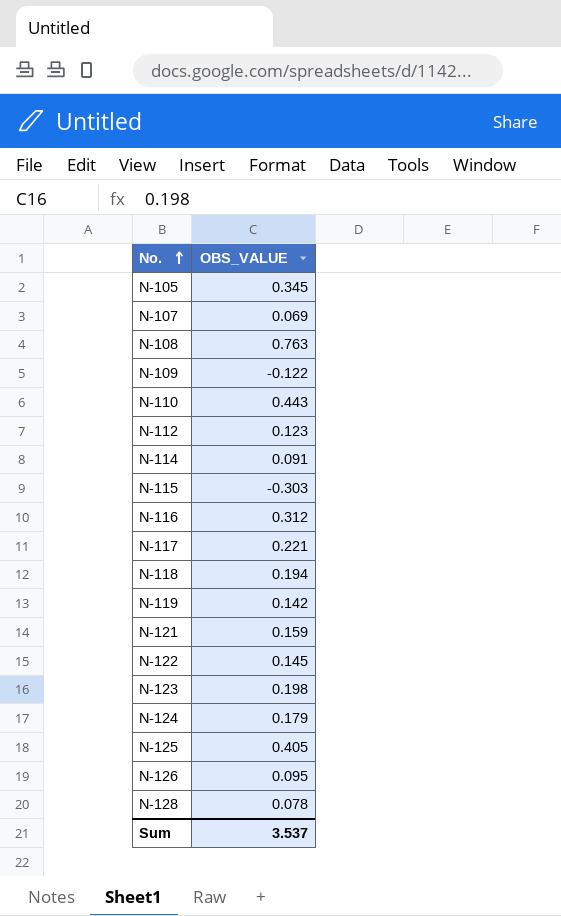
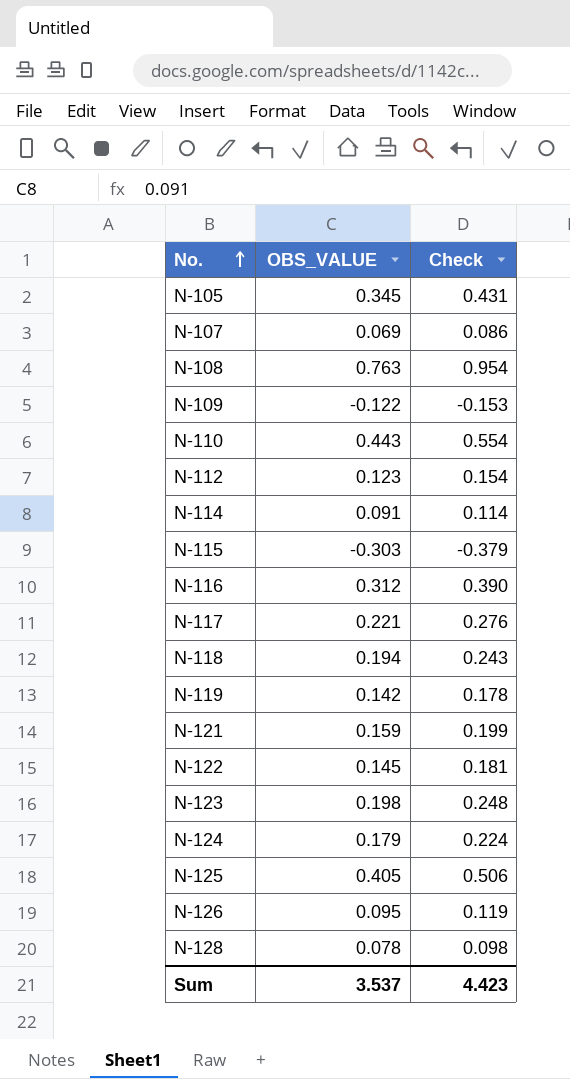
column Check | formula: none -> [OBS_VALUE] * 1.25

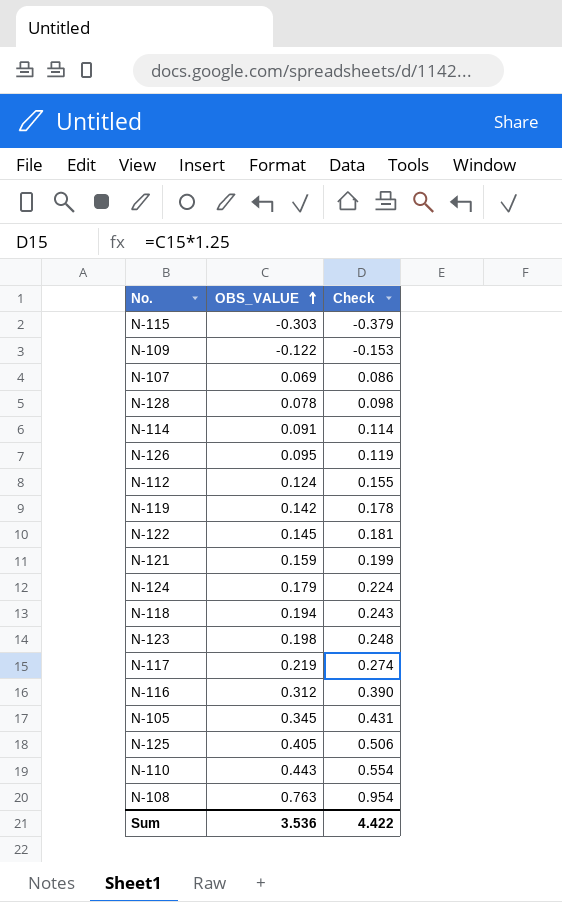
row order: No. ascending -> OBS_VALUE ascending
N-112 | OBS_VALUE: 0.123 -> 0.124
N-112 | Check: 0.154 -> 0.155
N-117 | OBS_VALUE: 0.221 -> 0.219
N-117 | Check: 0.276 -> 0.274
Sum | OBS_VALUE: 3.537 -> 3.536
Sum | Check: 4.423 -> 4.422

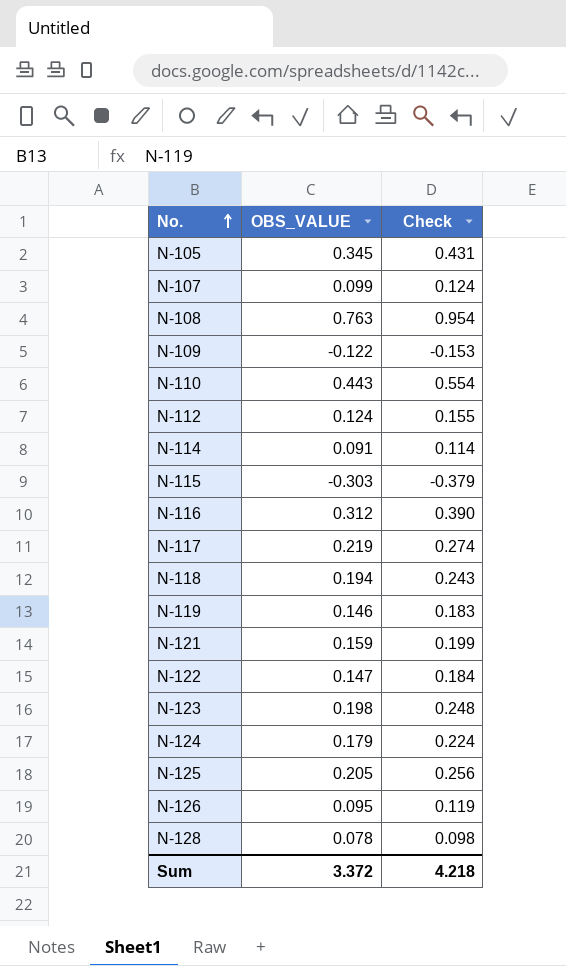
row order: OBS_VALUE ascending -> No. ascending
N-107 | OBS_VALUE: 0.069 -> 0.099
N-107 | Check: 0.086 -> 0.124
N-119 | OBS_VALUE: 0.142 -> 0.146
N-119 | Check: 0.178 -> 0.183
N-122 | OBS_VALUE: 0.145 -> 0.147
N-122 | Check: 0.181 -> 0.184
N-125 | OBS_VALUE: 0.405 -> 0.205
N-125 | Check: 0.506 -> 0.256
Sum | OBS_VALUE: 3.536 -> 3.372
Sum | Check: 4.422 -> 4.218

